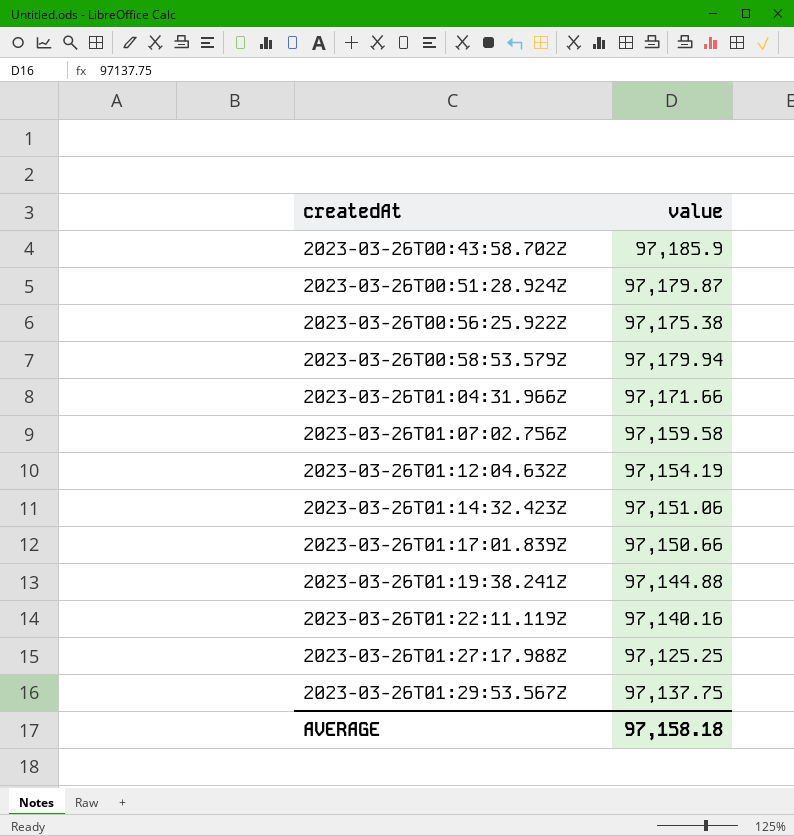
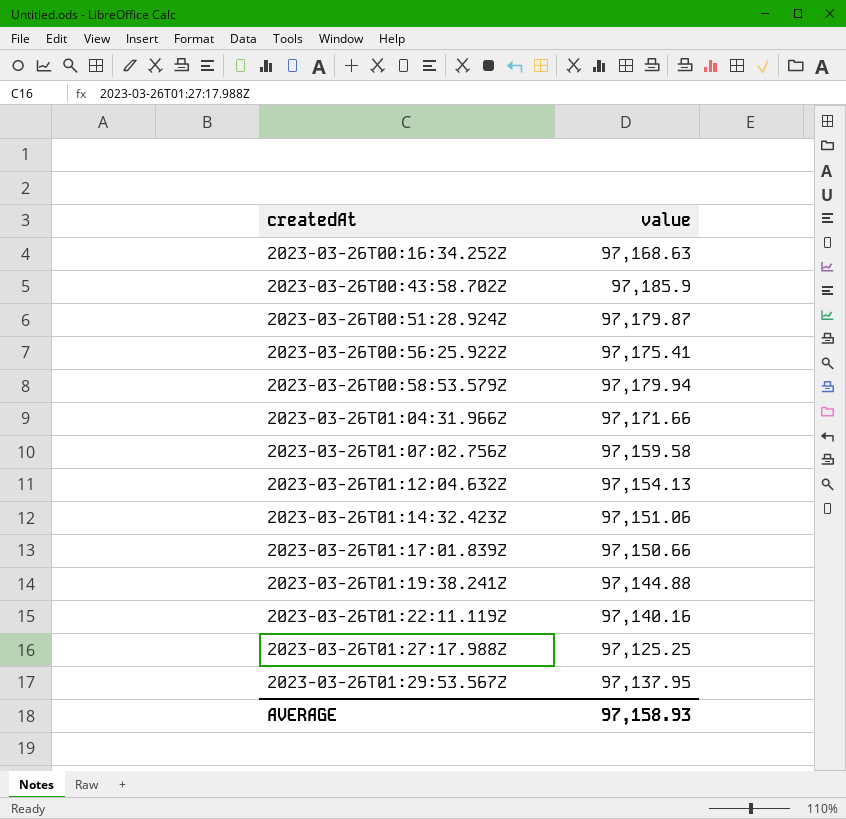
row 2023-03-26T00:16:34.252Z: none -> 97,168.63
2023-03-26T00:56:25.922Z | value: 97,175.38 -> 97,175.41
2023-03-26T01:12:04.632Z | value: 97,154.19 -> 97,154.13
2023-03-26T01:29:53.567Z | value: 97,137.75 -> 97,137.95
AVERAGE | value: 97,158.18 -> 97,158.93

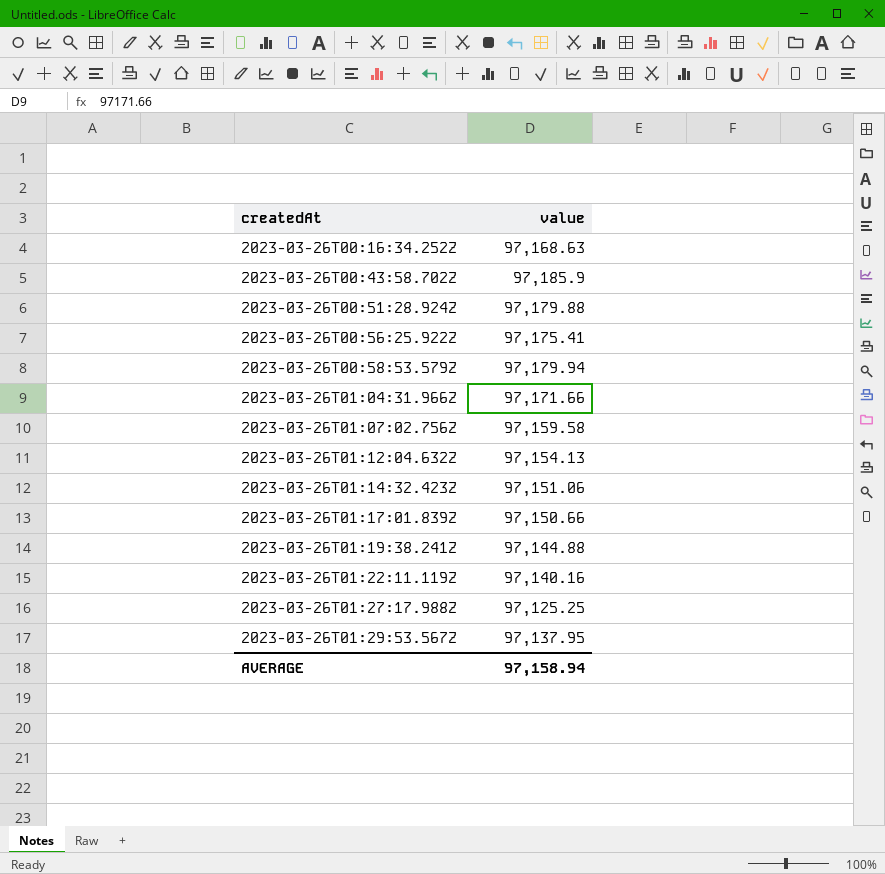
2023-03-26T00:51:28.924Z | value: 97,179.87 -> 97,179.88
AVERAGE | value: 97,158.93 -> 97,158.94

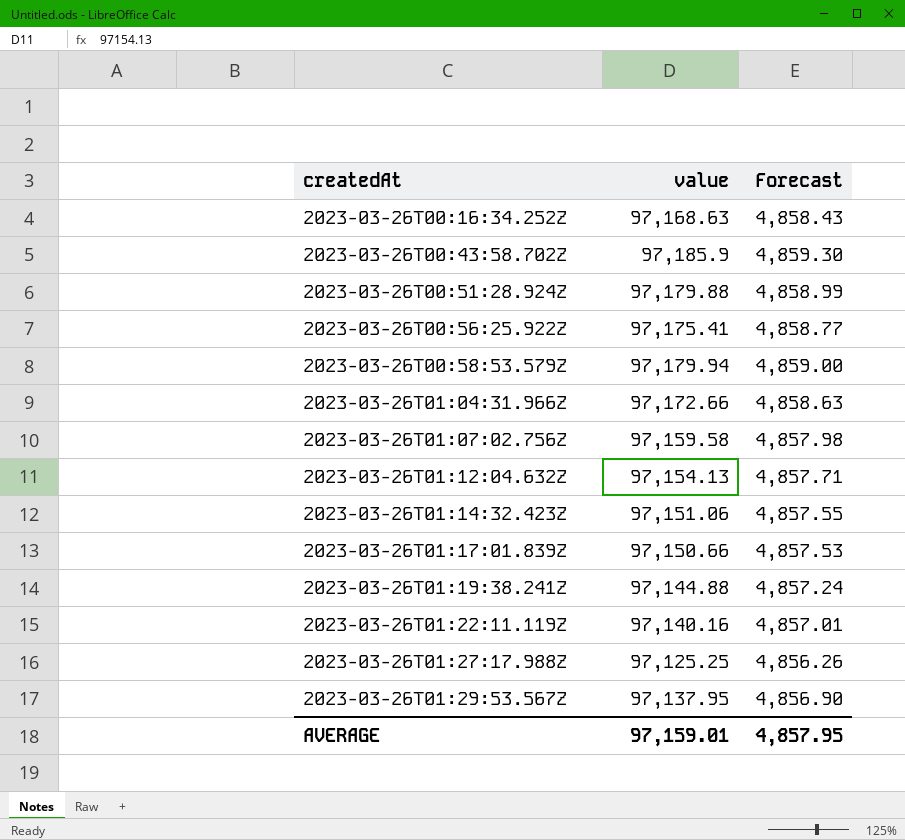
column Forecast | formula: none -> [value] * 0.05
2023-03-26T01:04:31.966Z | value: 97,171.66 -> 97,172.66
AVERAGE | value: 97,158.94 -> 97,159.01

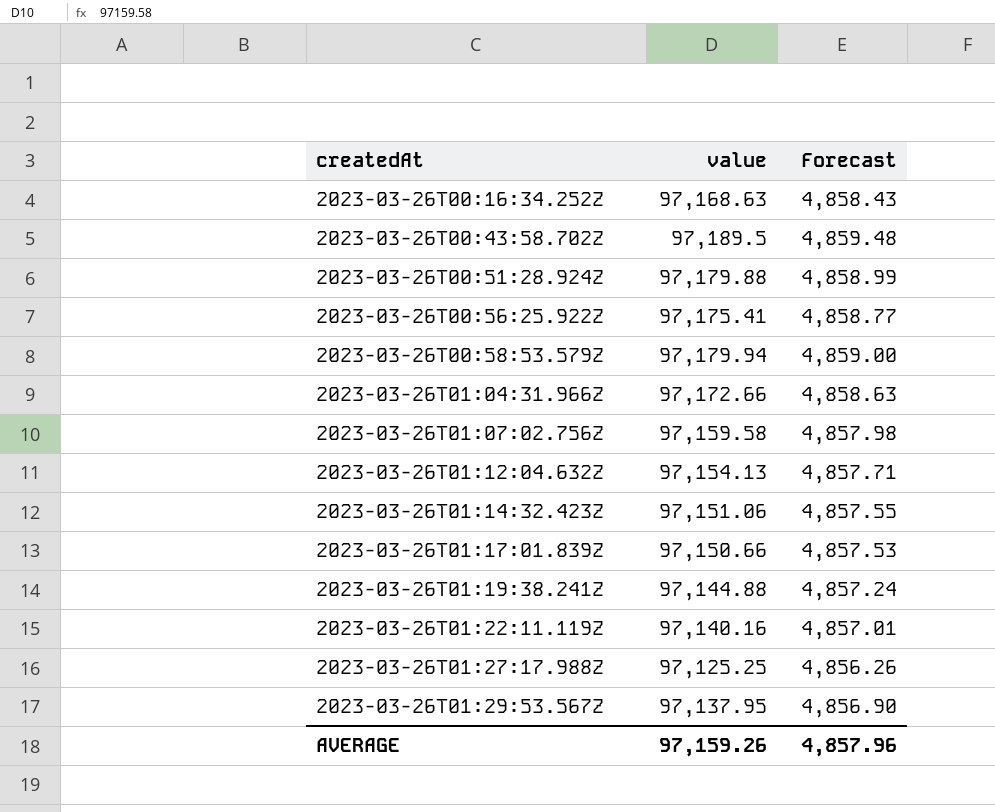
2023-03-26T00:43:58.702Z | value: 97,185.9 -> 97,189.5
2023-03-26T00:43:58.702Z | Forecast: 4,859.30 -> 4,859.48
AVERAGE | value: 97,159.01 -> 97,159.26
AVERAGE | Forecast: 4,857.95 -> 4,857.96

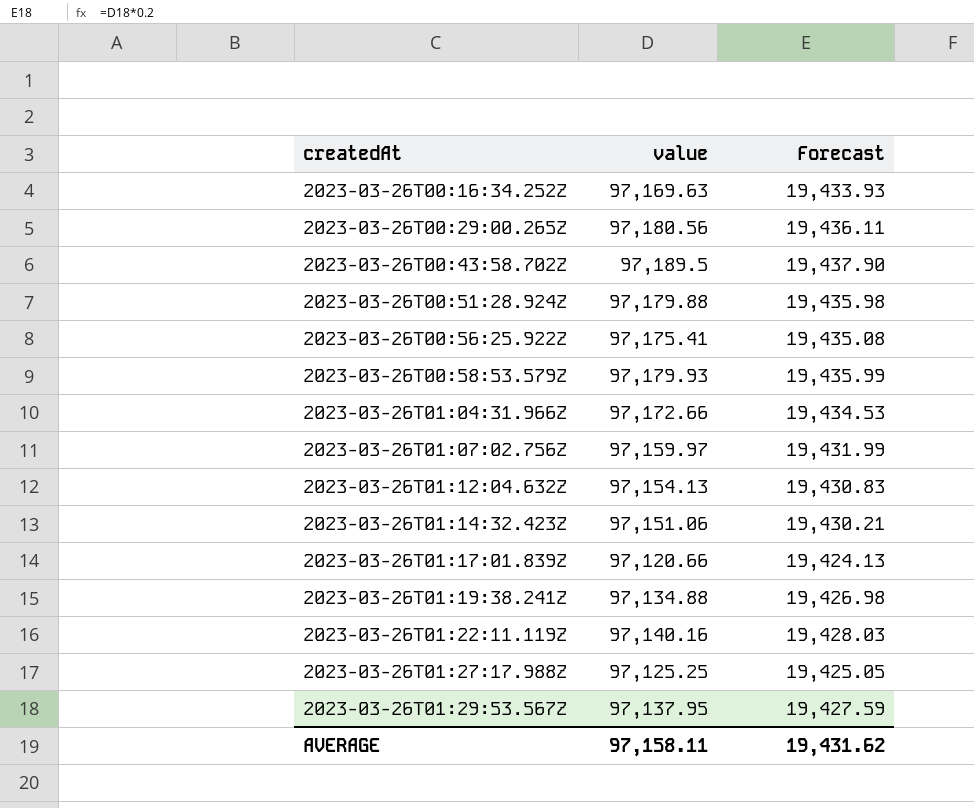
column Forecast | formula: [value] * 0.05 -> [value] * 0.2
2023-03-26T00:16:34.252Z | value: 97,168.63 -> 97,169.63
row 2023-03-26T00:29:00.265Z: none -> 97,180.56 | 19,436.11
2023-03-26T00:58:53.579Z | value: 97,179.94 -> 97,179.93
2023-03-26T01:07:02.756Z | value: 97,159.58 -> 97,159.97
2023-03-26T01:17:01.839Z | value: 97,150.66 -> 97,120.66
2023-03-26T01:19:38.241Z | value: 97,144.88 -> 97,134.88
AVERAGE | value: 97,159.26 -> 97,158.11
AVERAGE | Forecast: 4,857.96 -> 19,431.62

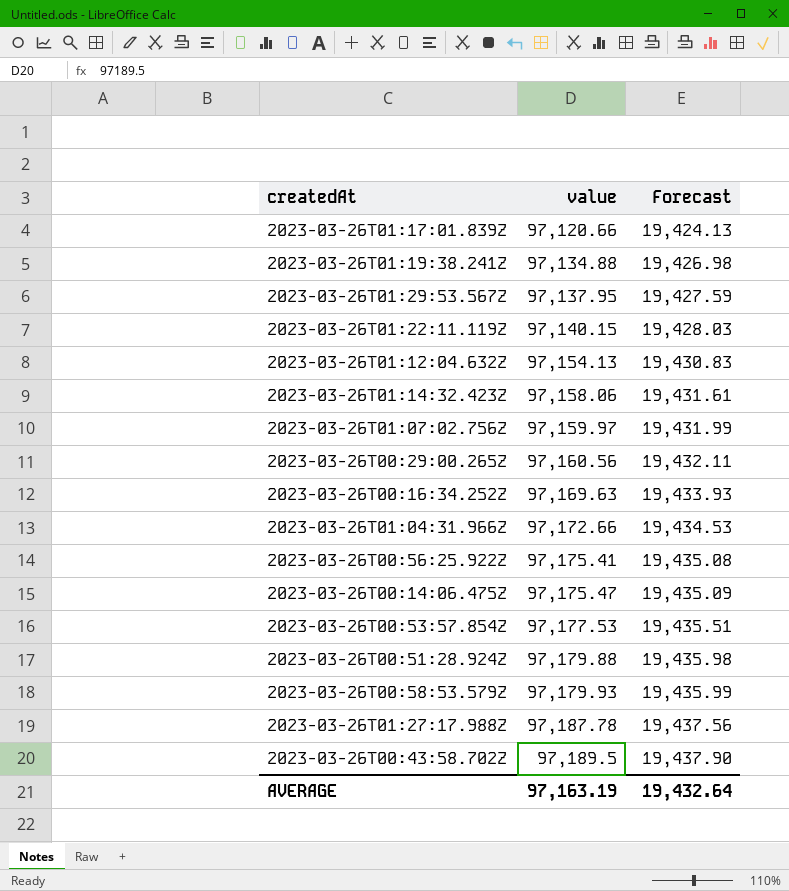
row order: createdAt ascending -> value ascending
2023-03-26T01:22:11.119Z | value: 97,140.16 -> 97,140.15
2023-03-26T01:14:32.423Z | value: 97,151.06 -> 97,158.06
2023-03-26T01:14:32.423Z | Forecast: 19,430.21 -> 19,431.61
2023-03-26T00:29:00.265Z | value: 97,180.56 -> 97,160.56
2023-03-26T00:29:00.265Z | Forecast: 19,436.11 -> 19,432.11
row 2023-03-26T00:14:06.475Z: none -> 97,175.47 | 19,435.09
row 2023-03-26T00:53:57.854Z: none -> 97,177.53 | 19,435.51
2023-03-26T01:27:17.988Z | value: 97,125.25 -> 97,187.78
2023-03-26T01:27:17.988Z | Forecast: 19,425.05 -> 19,437.56
AVERAGE | value: 97,158.11 -> 97,163.19
AVERAGE | Forecast: 19,431.62 -> 19,432.64

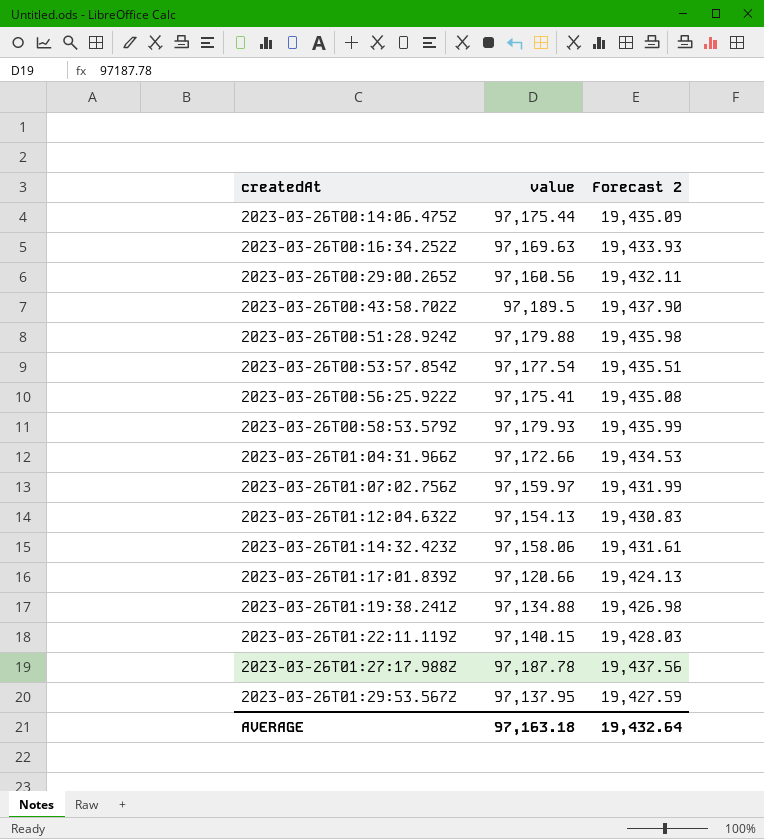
row order: value ascending -> createdAt ascending
column name: Forecast -> Forecast 2
2023-03-26T00:14:06.475Z | value: 97,175.47 -> 97,175.44
2023-03-26T00:53:57.854Z | value: 97,177.53 -> 97,177.54
AVERAGE | value: 97,163.19 -> 97,163.18

